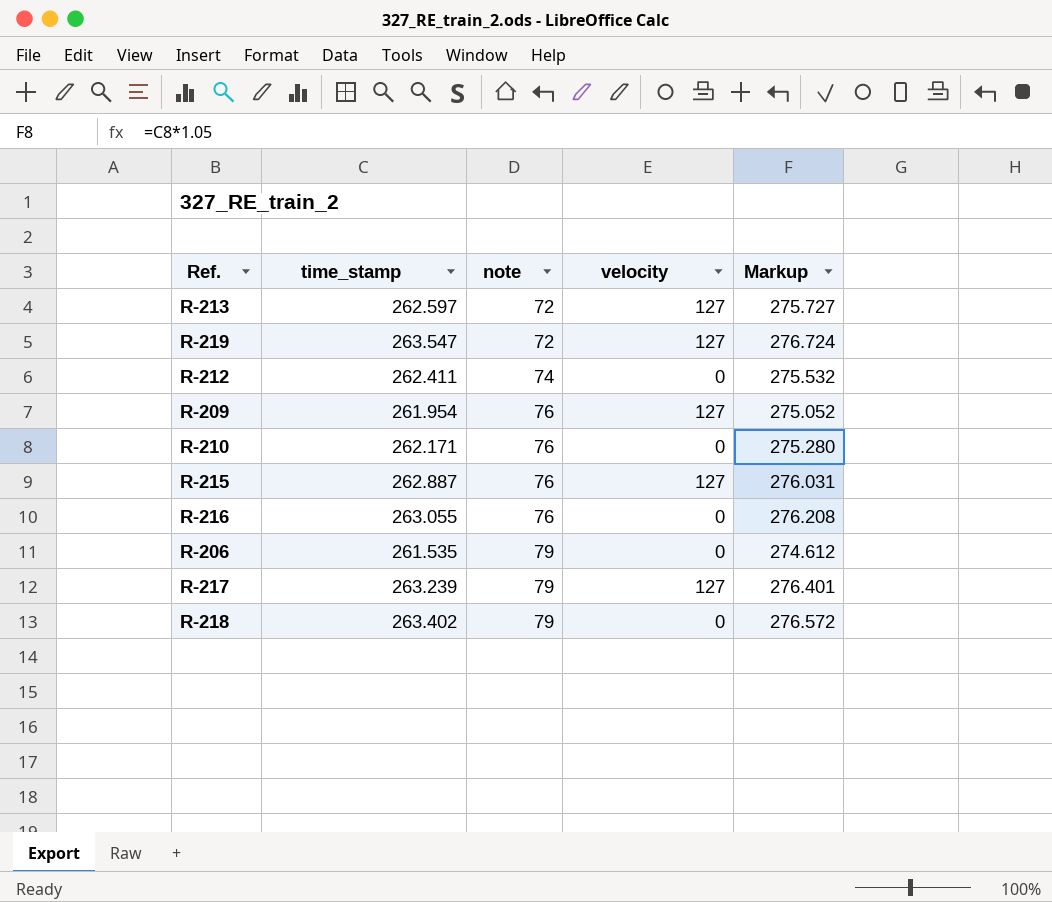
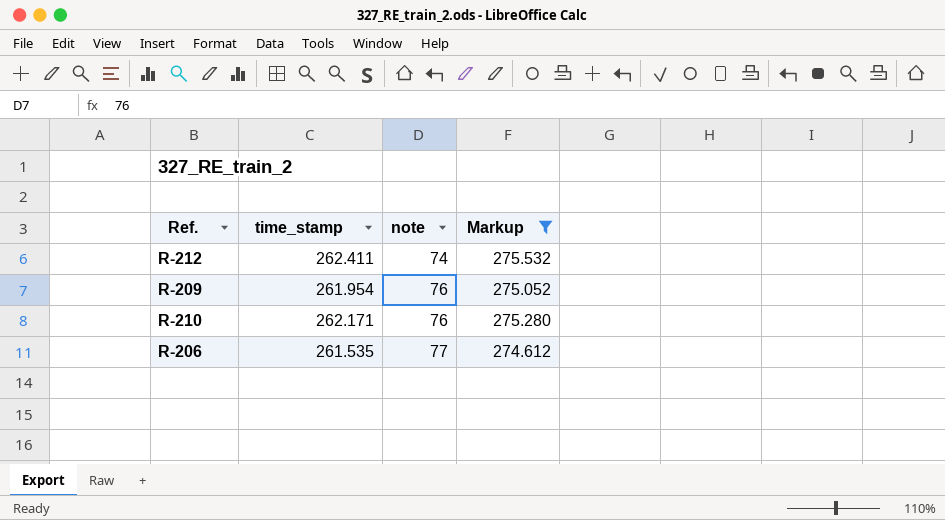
filter: none -> Markup <= 275.532
column velocity | position: 4 -> none
R-206 | note: 79 -> 77

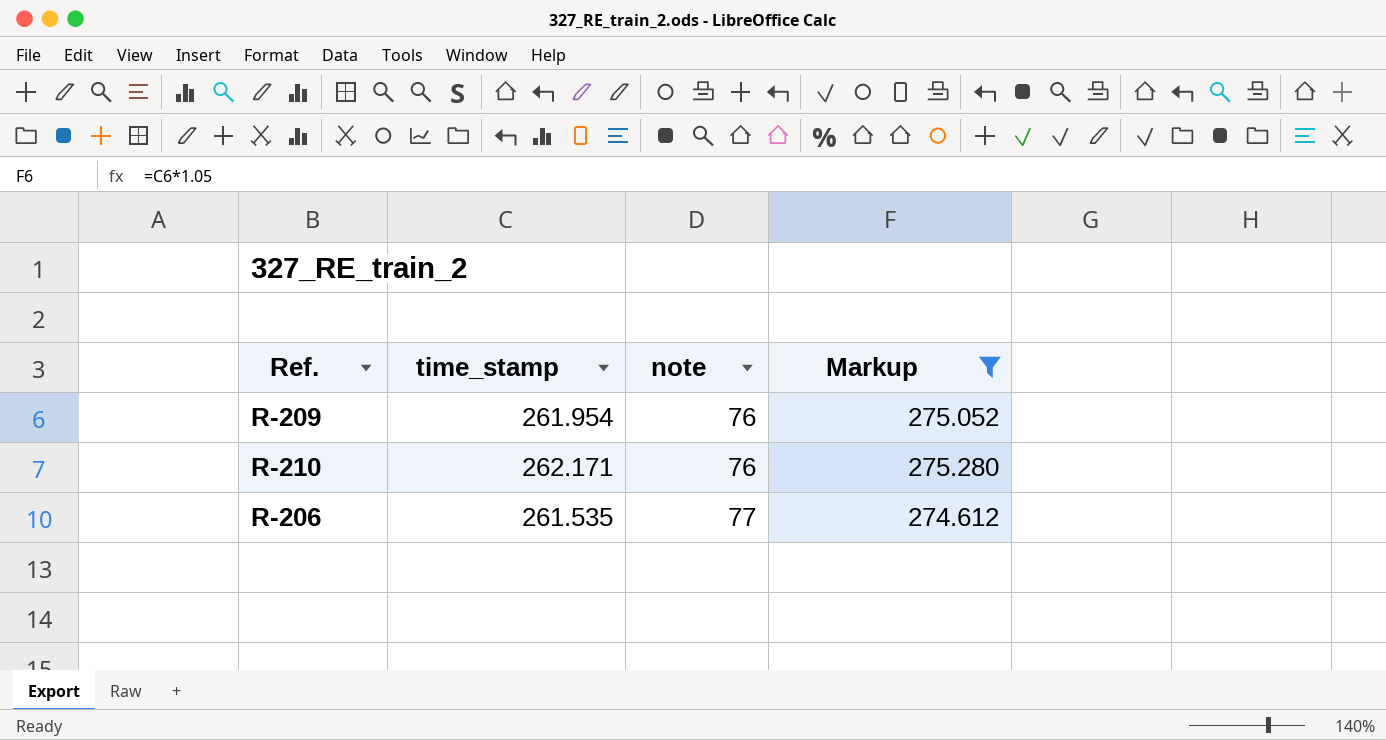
row R-212: 262.411 | 74 | 275.532 -> none

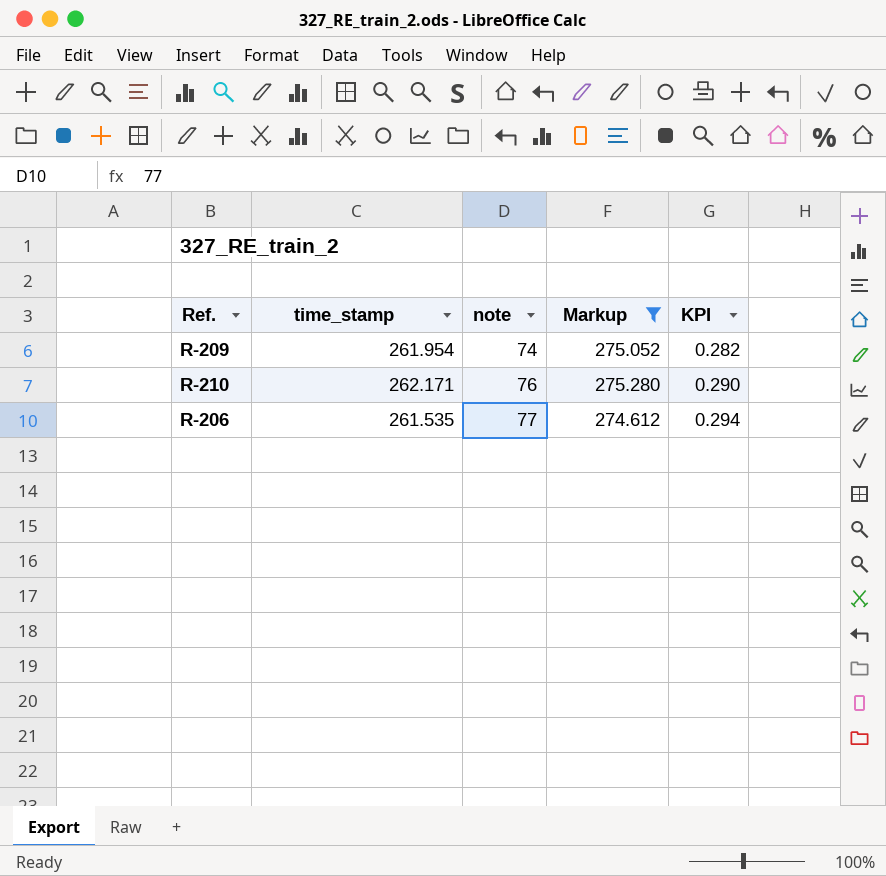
column KPI | formula: none -> [note] / [time_stamp]
R-209 | note: 76 -> 74

